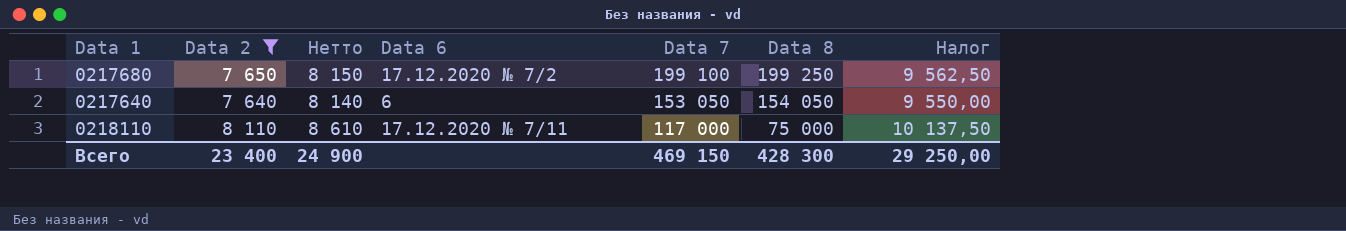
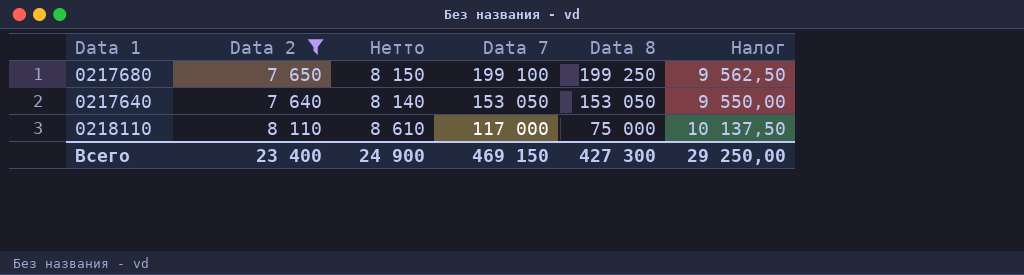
column Data 6 | position: 4 -> none
0217640 | Data 8: 154 050 -> 153 050
Всего | Data 8: 428 300 -> 427 300

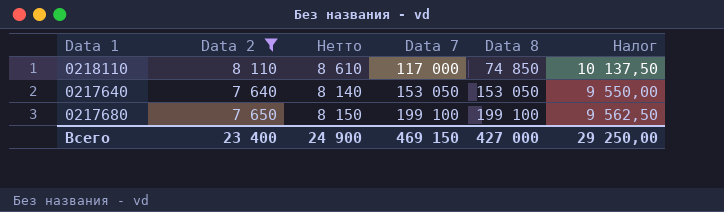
row order: Data 7 descending -> Data 7 ascending
0218110 | Data 8: 75 000 -> 74 850
0217680 | Data 8: 199 250 -> 199 100
Всего | Data 8: 427 300 -> 427 000

